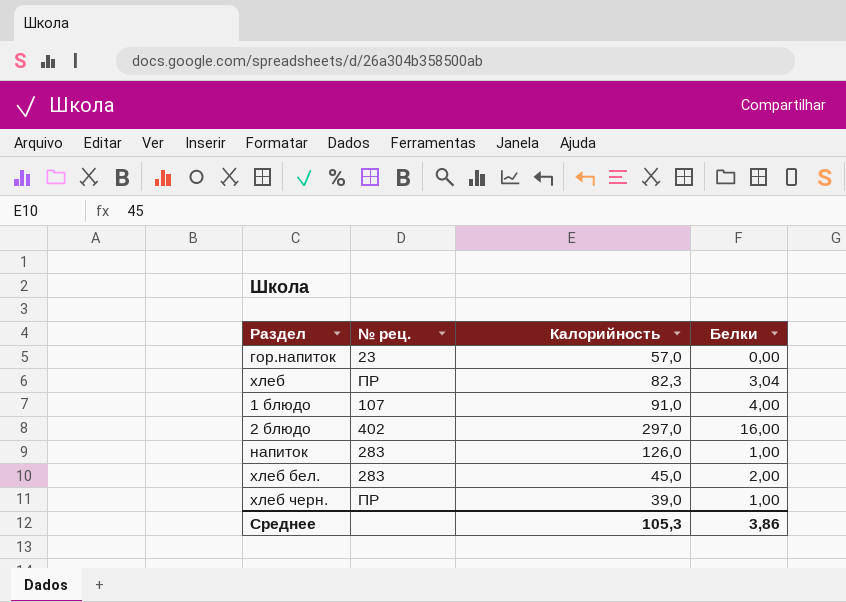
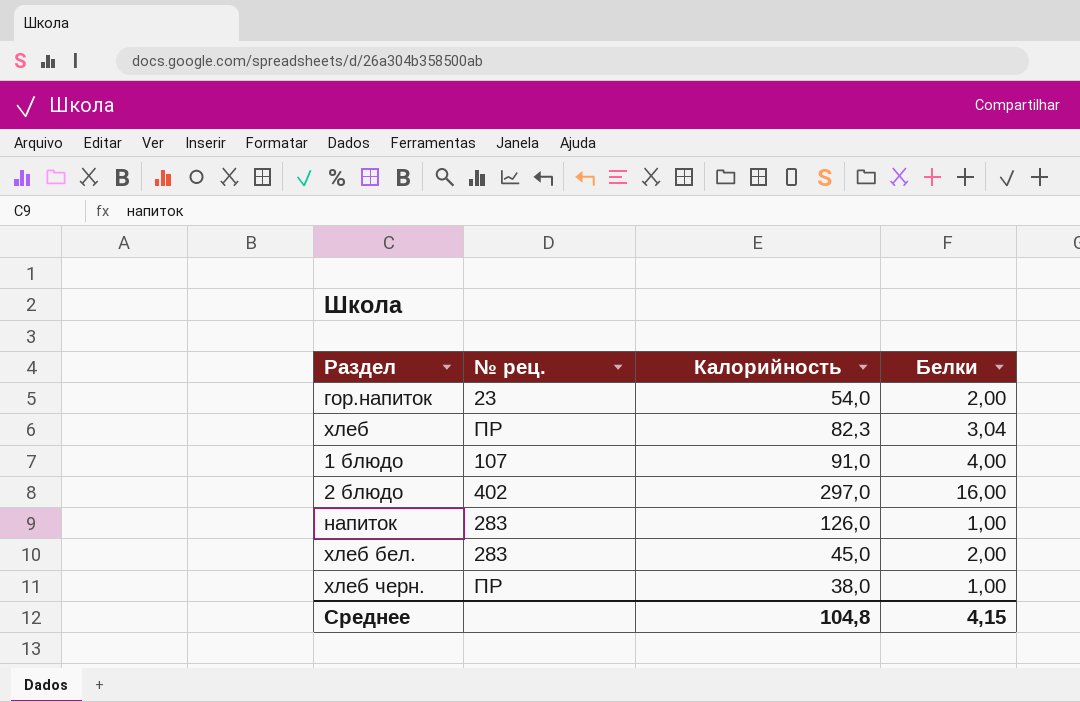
гор.напиток | Калорийность: 57,0 -> 54,0
гор.напиток | Белки: 0,00 -> 2,00
хлеб черн. | Калорийность: 39,0 -> 38,0
Среднее | Калорийность: 105,3 -> 104,8
Среднее | Белки: 3,86 -> 4,15

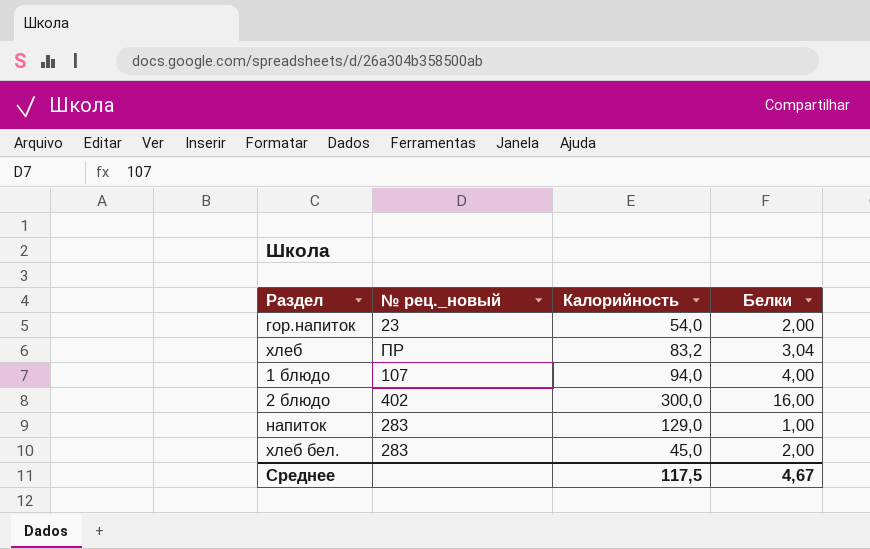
column name: № рец. -> № рец._новый
row хлеб черн.: ПР | 38,0 | 1,00 -> none
хлеб | Калорийность: 82,3 -> 83,2
1 блюдо | Калорийность: 91,0 -> 94,0
2 блюдо | Калорийность: 297,0 -> 300,0
напиток | Калорийность: 126,0 -> 129,0
Среднее | Калорийность: 104,8 -> 117,5
Среднее | Белки: 4,15 -> 4,67

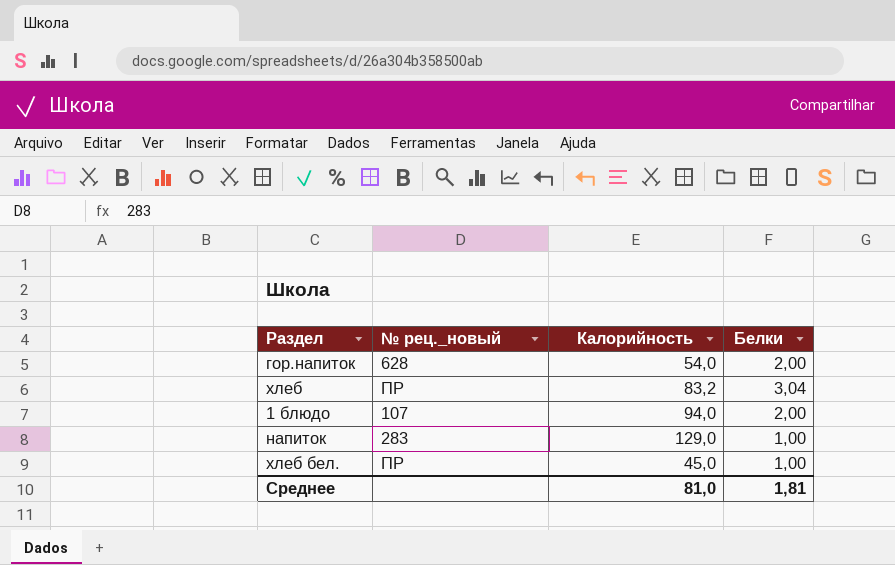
row 2 блюдо: 402 | 300,0 | 16,00 -> none
гор.напиток | № рец._новый: 23 -> 628
1 блюдо | Белки: 4,00 -> 2,00
хлеб бел. | № рец._новый: 283 -> ПР
хлеб бел. | Белки: 2,00 -> 1,00
Среднее | Калорийность: 117,5 -> 81,0
Среднее | Белки: 4,67 -> 1,81

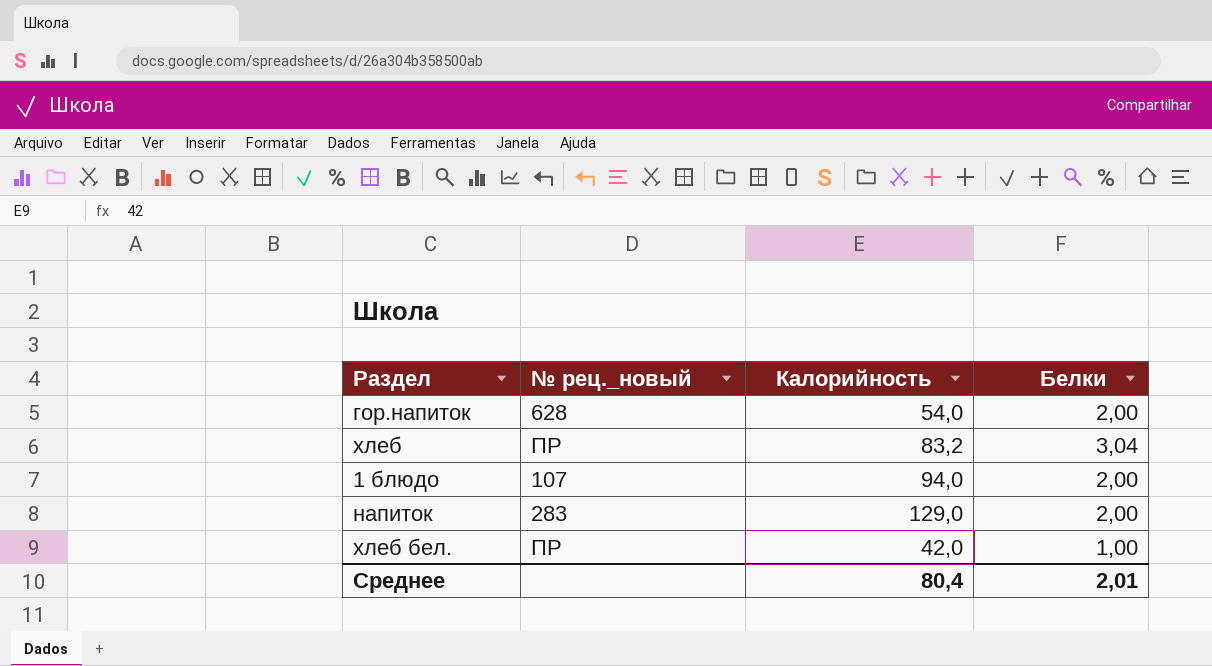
напиток | Белки: 1,00 -> 2,00
хлеб бел. | Калорийность: 45,0 -> 42,0
Среднее | Калорийность: 81,0 -> 80,4
Среднее | Белки: 1,81 -> 2,01

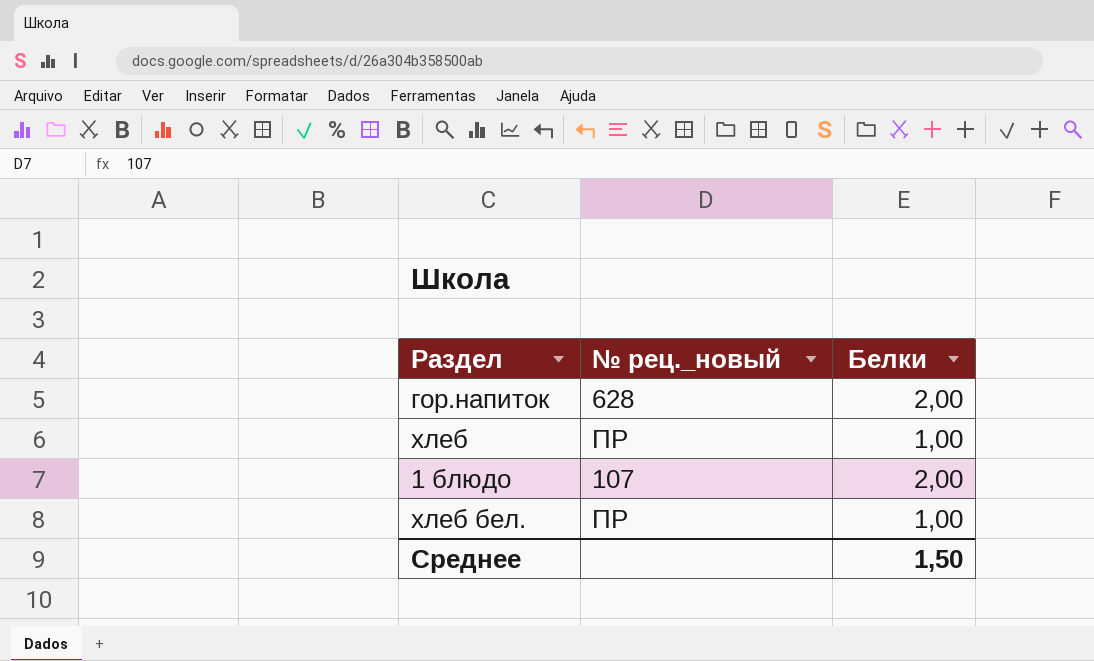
column Калорийность | position: 3 -> none
row напиток: 283 | 129,0 | 2,00 -> none
хлеб | Белки: 3,04 -> 1,00
Среднее | Белки: 2,01 -> 1,50

